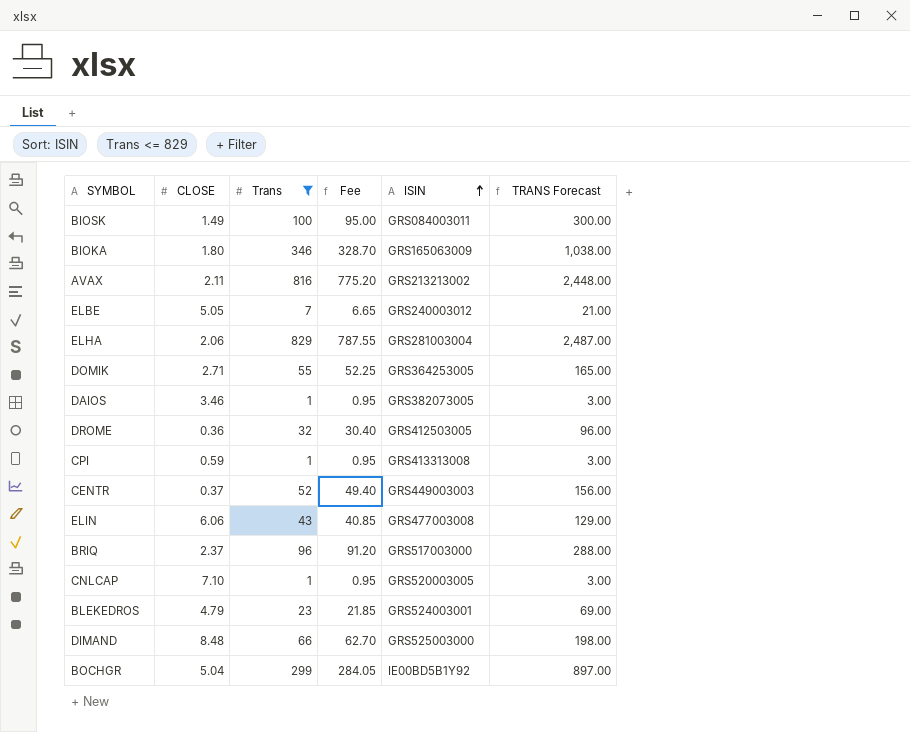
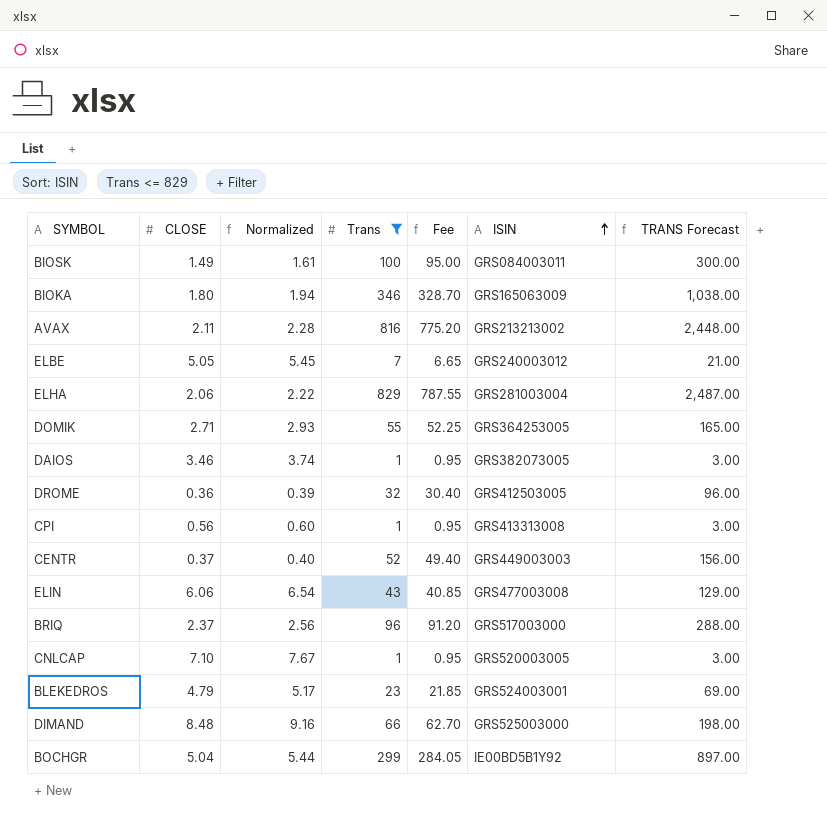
column Normalized | formula: none -> [CLOSE] * 1.08
CPI | CLOSE: 0.59 -> 0.56

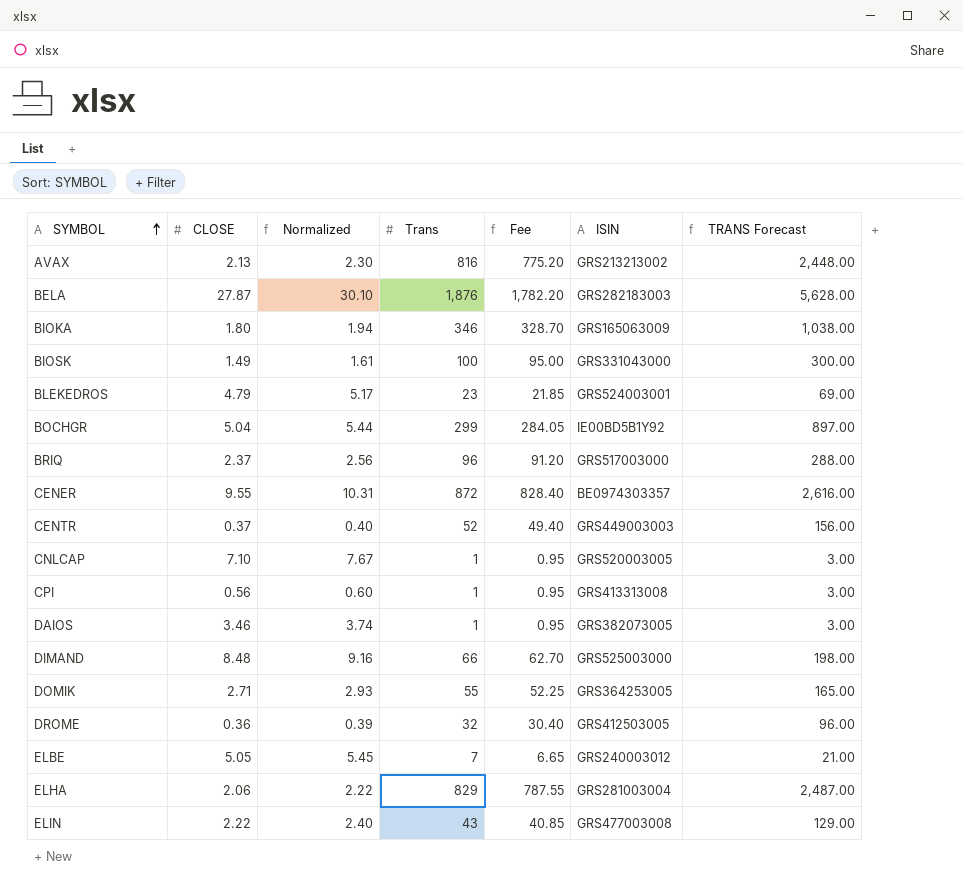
filter: Trans <= 829 -> none
row order: ISIN ascending -> SYMBOL ascending
AVAX | CLOSE: 2.11 -> 2.13
AVAX | Normalized: 2.28 -> 2.30
BIOSK | ISIN: GRS084003011 -> GRS331043000
ELIN | CLOSE: 6.06 -> 2.22
ELIN | Normalized: 6.54 -> 2.40

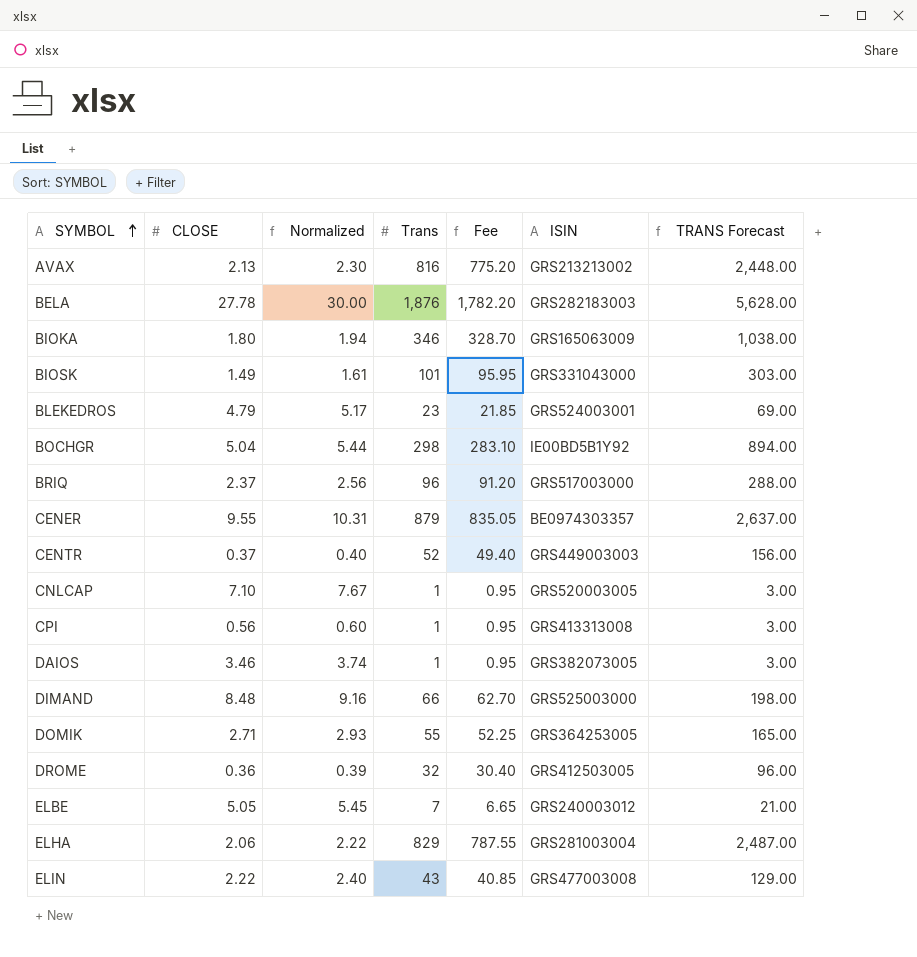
BELA | CLOSE: 27.87 -> 27.78
BELA | Normalized: 30.10 -> 30.00
BIOSK | Trans: 100 -> 101
BIOSK | Fee: 95.00 -> 95.95
BIOSK | TRANS Forecast: 300.00 -> 303.00
BOCHGR | Trans: 299 -> 298
BOCHGR | Fee: 284.05 -> 283.10
BOCHGR | TRANS Forecast: 897.00 -> 894.00
CENER | Trans: 872 -> 879
CENER | Fee: 828.40 -> 835.05
CENER | TRANS Forecast: 2,616.00 -> 2,637.00

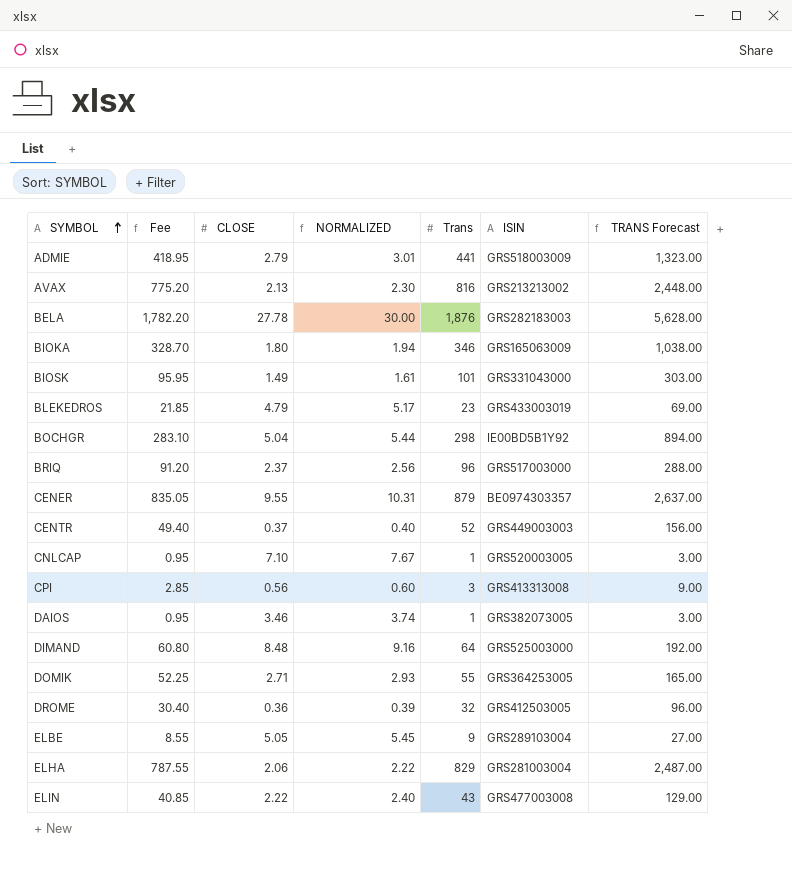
column Fee | position: 5 -> 2
column name: Normalized -> NORMALIZED
row ADMIE: none -> 418.95 | 2.79 | 3.01 | 441 | GRS518003009 | 1,323.00
BLEKEDROS | ISIN: GRS524003001 -> GRS433003019
CPI | Fee: 0.95 -> 2.85
CPI | Trans: 1 -> 3
CPI | TRANS Forecast: 3.00 -> 9.00
DIMAND | Fee: 62.70 -> 60.80
DIMAND | Trans: 66 -> 64
DIMAND | TRANS Forecast: 198.00 -> 192.00
ELBE | Fee: 6.65 -> 8.55
ELBE | Trans: 7 -> 9
ELBE | ISIN: GRS240003012 -> GRS289103004
ELBE | TRANS Forecast: 21.00 -> 27.00

